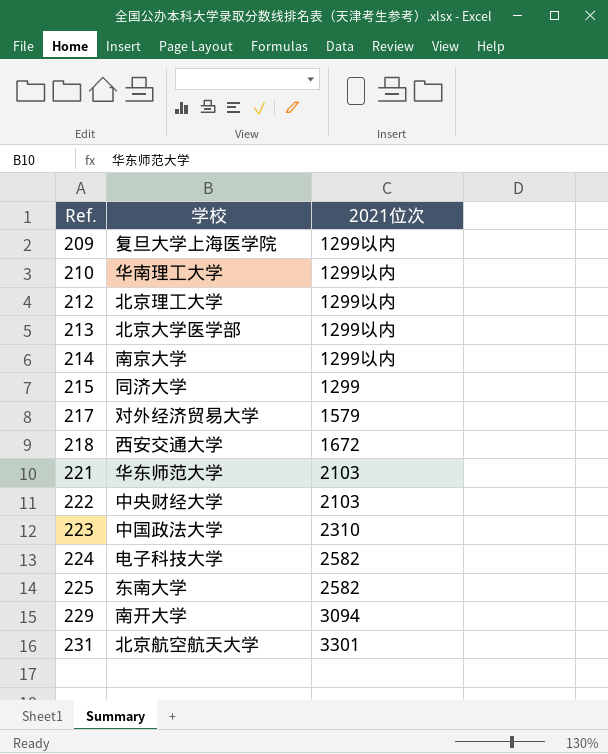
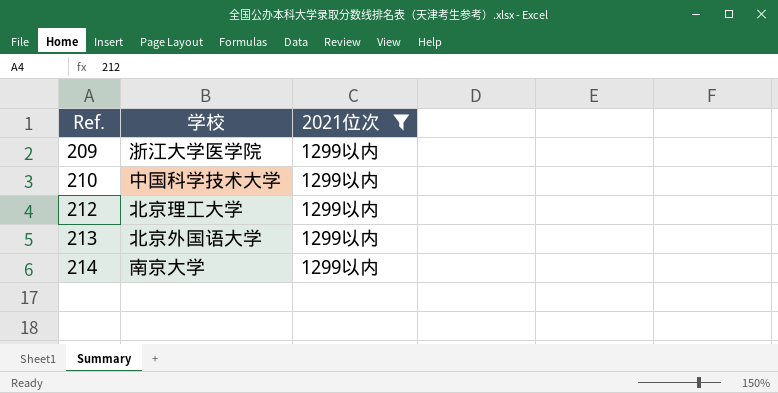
filter: none -> 2021位次 = 1299以内
209 | 学校: 复旦大学上海医学院 -> 浙江大学医学院
210 | 学校: 华南理工大学 -> 中国科学技术大学
213 | 学校: 北京大学医学部 -> 北京外国语大学

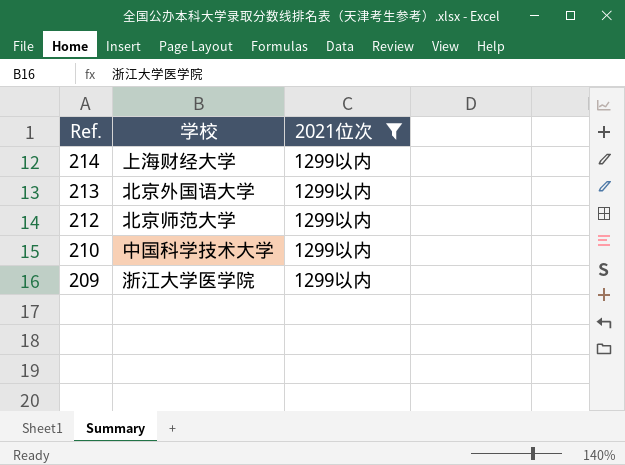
row order: Ref. ascending -> Ref. descending
214 | 学校: 南京大学 -> 上海财经大学
212 | 学校: 北京理工大学 -> 北京师范大学

